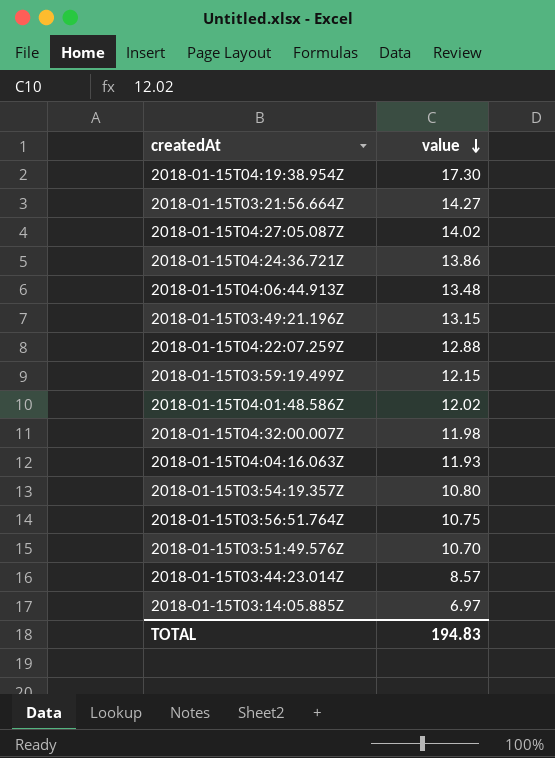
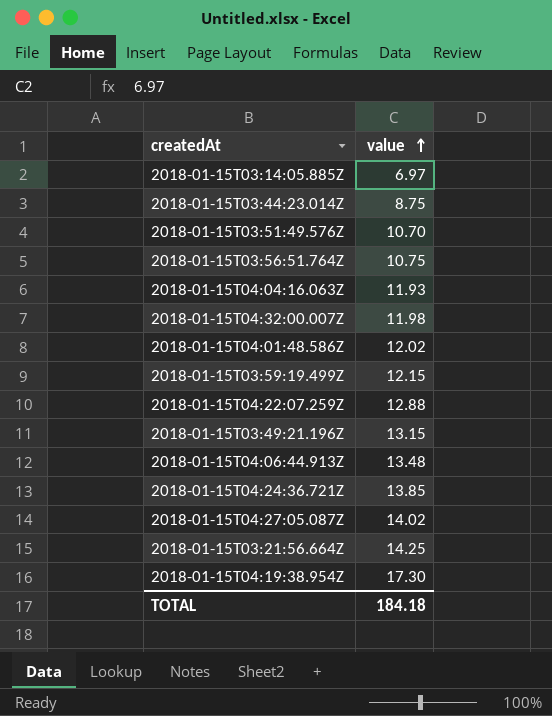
row order: value descending -> value ascending
row 2018-01-15T03:54:19.357Z: 10.80 -> none
2018-01-15T03:44:23.014Z | value: 8.57 -> 8.75
2018-01-15T04:24:36.721Z | value: 13.86 -> 13.85
2018-01-15T03:21:56.664Z | value: 14.27 -> 14.25
TOTAL | value: 194.83 -> 184.18

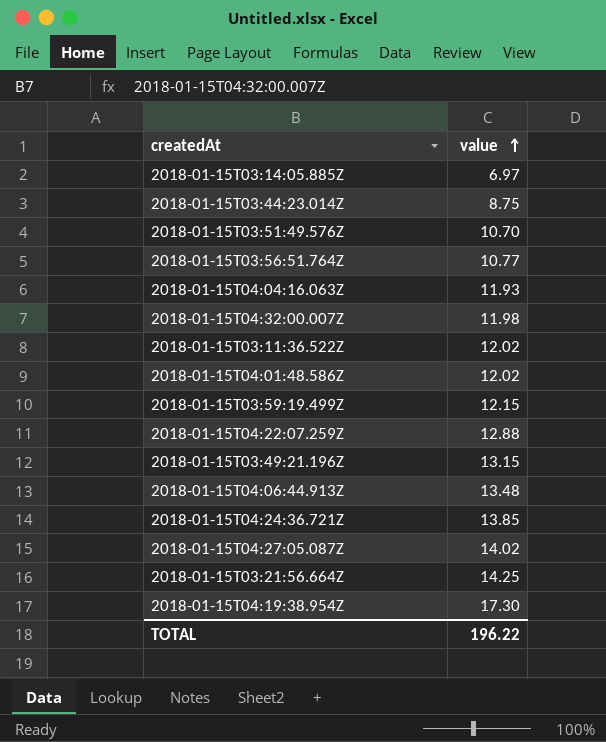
2018-01-15T03:56:51.764Z | value: 10.75 -> 10.77
row 2018-01-15T03:11:36.522Z: none -> 12.02
TOTAL | value: 184.18 -> 196.22

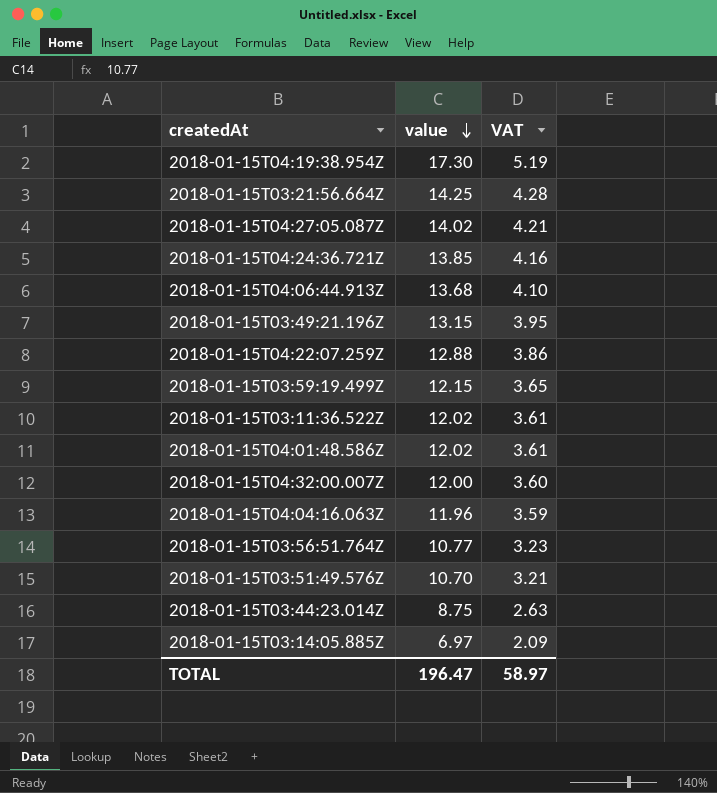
row order: value ascending -> value descending
column VAT | formula: none -> [value] * 0.3
2018-01-15T04:06:44.913Z | value: 13.48 -> 13.68
2018-01-15T04:32:00.007Z | value: 11.98 -> 12.00
2018-01-15T04:04:16.063Z | value: 11.93 -> 11.96
TOTAL | value: 196.22 -> 196.47

